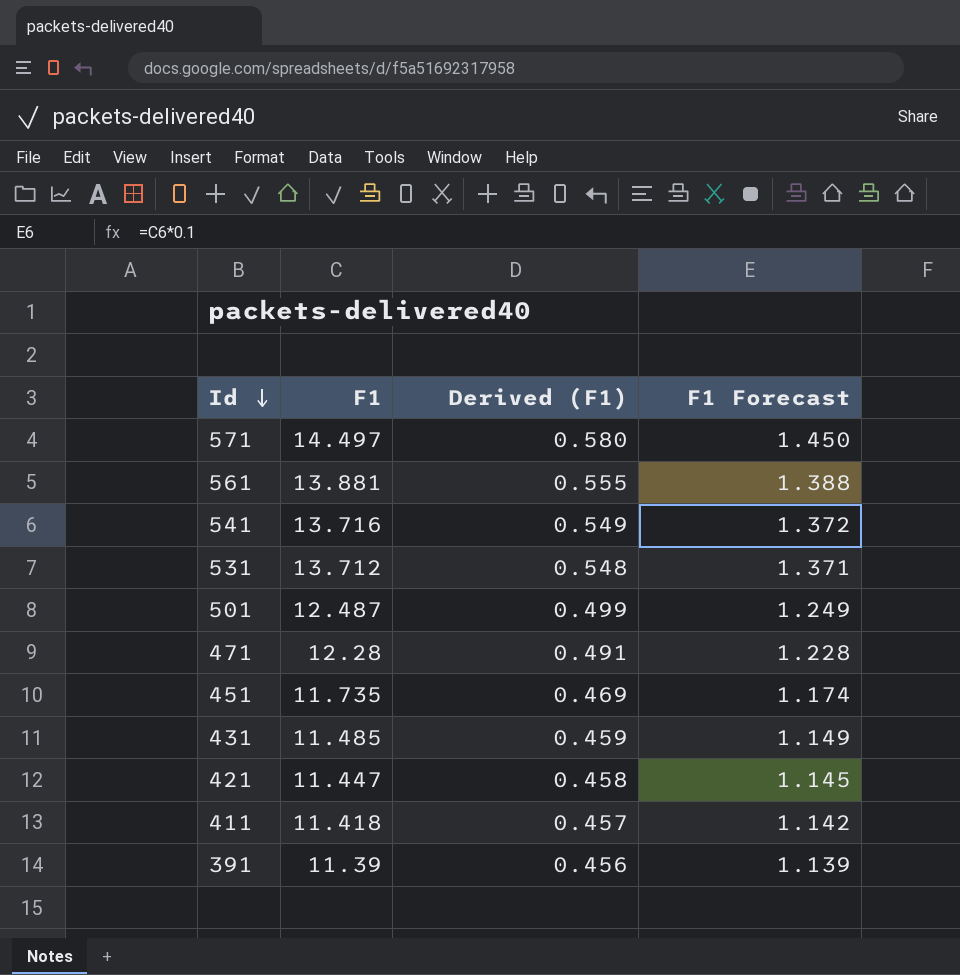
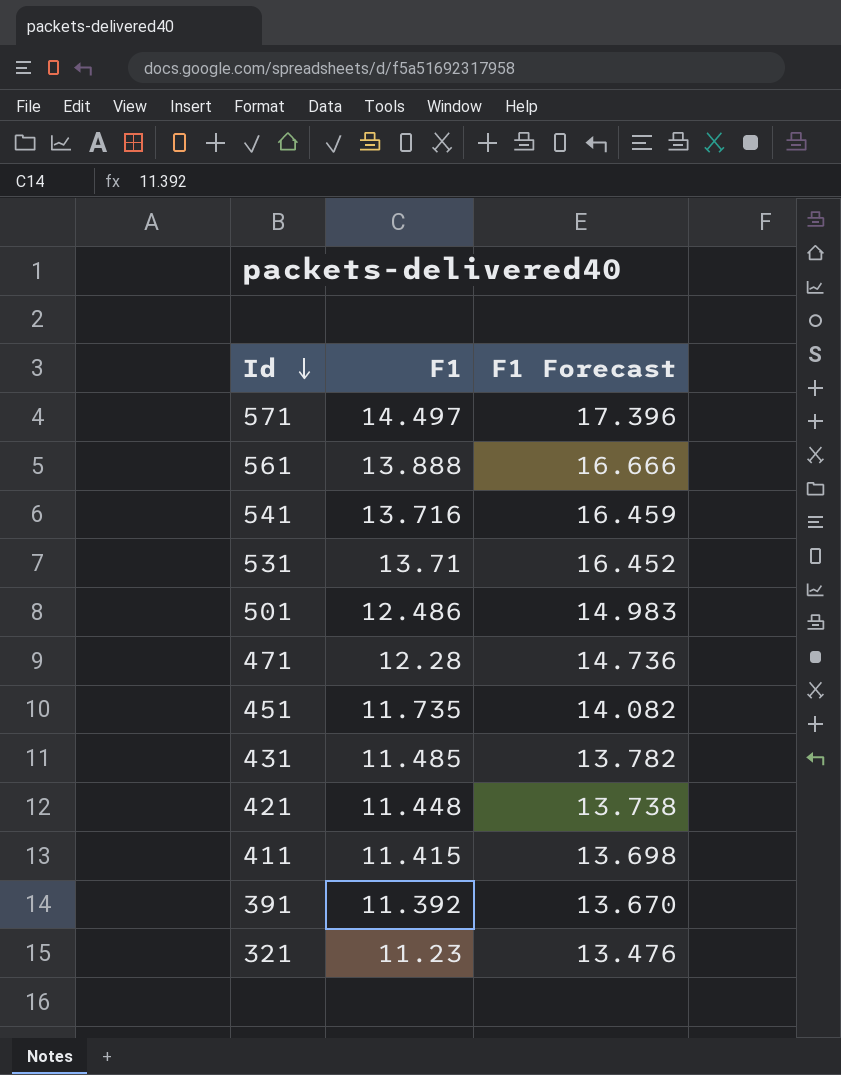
column Derived (F1) | formula: [F1] * 0.04 -> none
column F1 Forecast | formula: [F1] * 0.1 -> [F1] * 1.2
561 | F1: 13.881 -> 13.888
531 | F1: 13.712 -> 13.71
501 | F1: 12.487 -> 12.486
421 | F1: 11.447 -> 11.448
411 | F1: 11.418 -> 11.415
391 | F1: 11.39 -> 11.392
row 321: none -> 11.23 | 13.476

